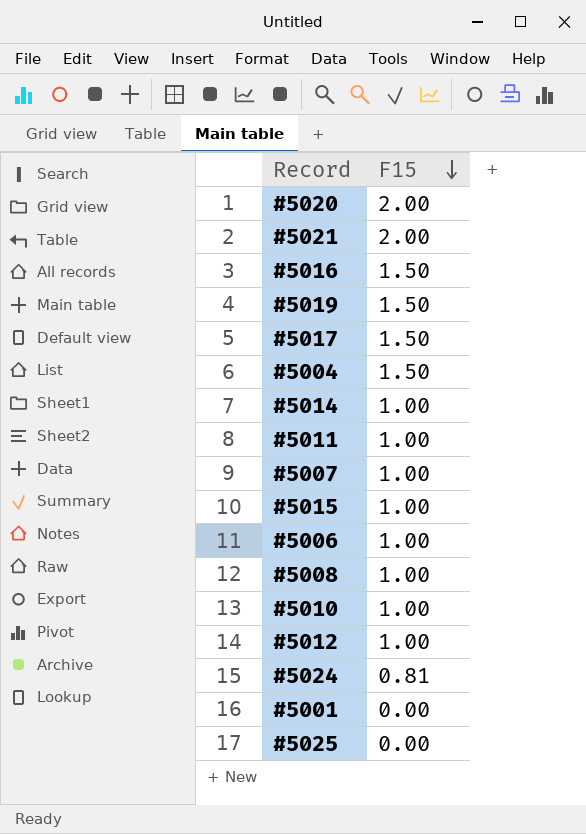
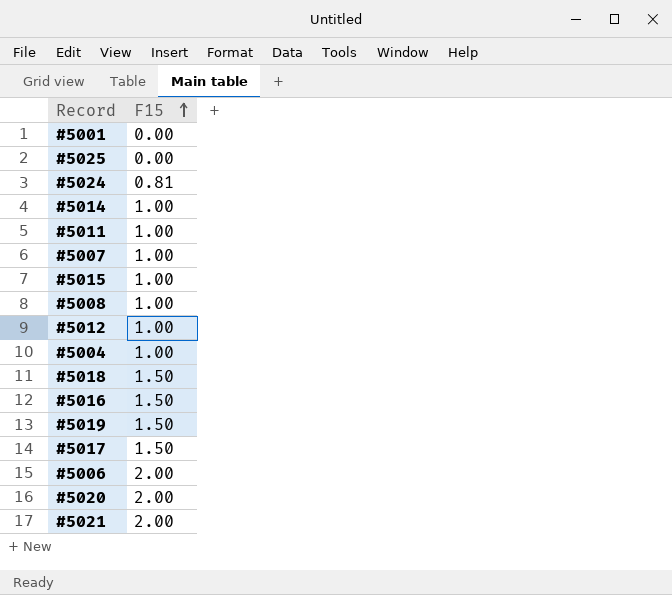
row order: F15 descending -> F15 ascending
row #5010: 1.00 -> none
#5004 | F15: 1.50 -> 1.00
row #5018: none -> 1.50
#5006 | F15: 1.00 -> 2.00

